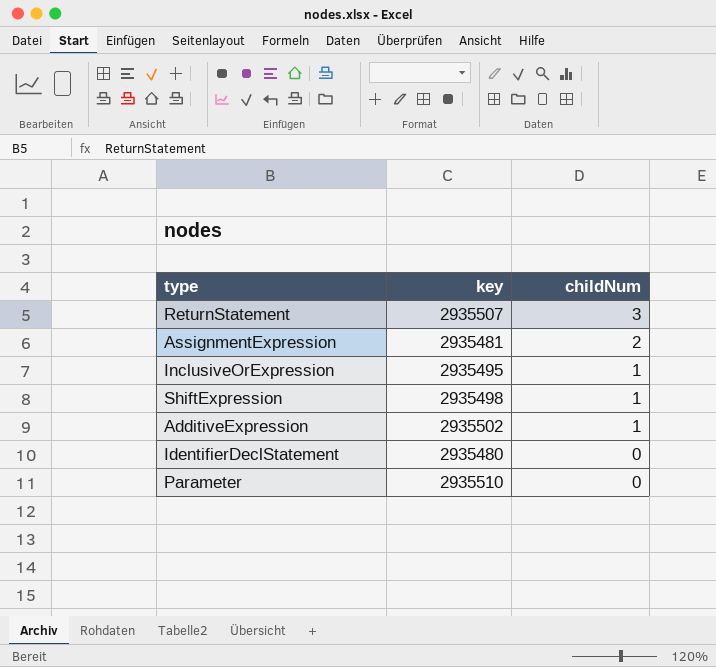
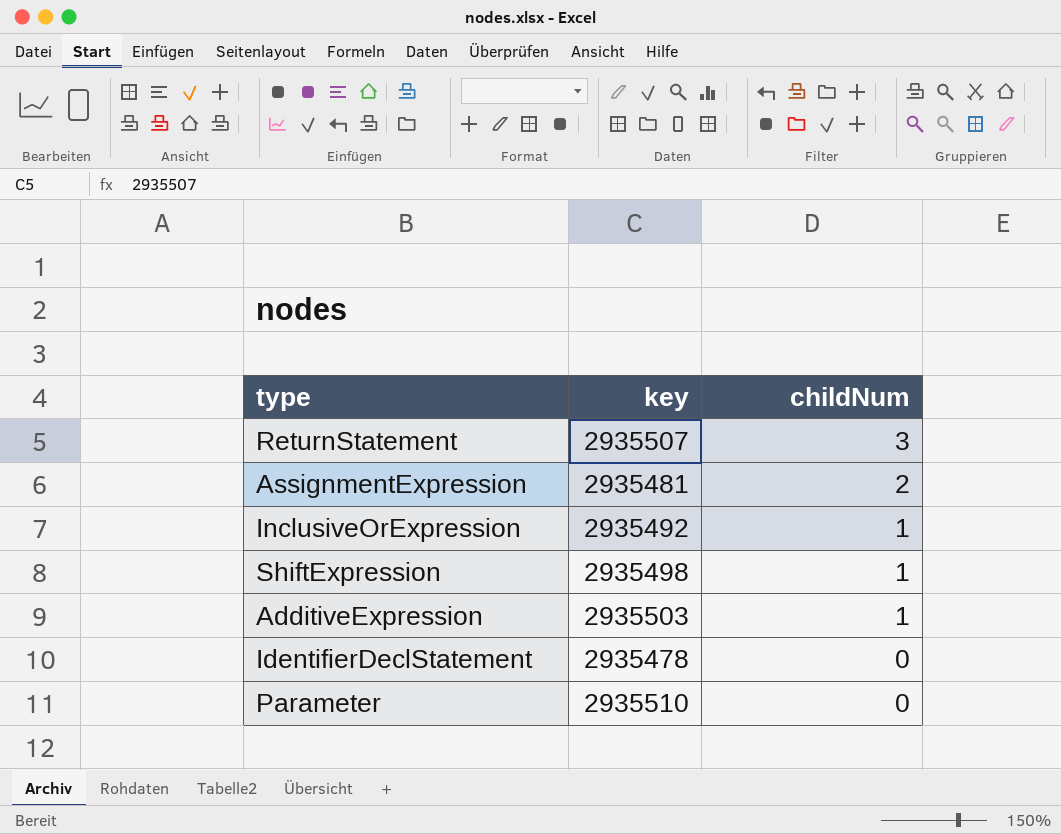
InclusiveOrExpression | key: 2935495 -> 2935492
AdditiveExpression | key: 2935502 -> 2935503
IdentifierDeclStatement | key: 2935480 -> 2935478

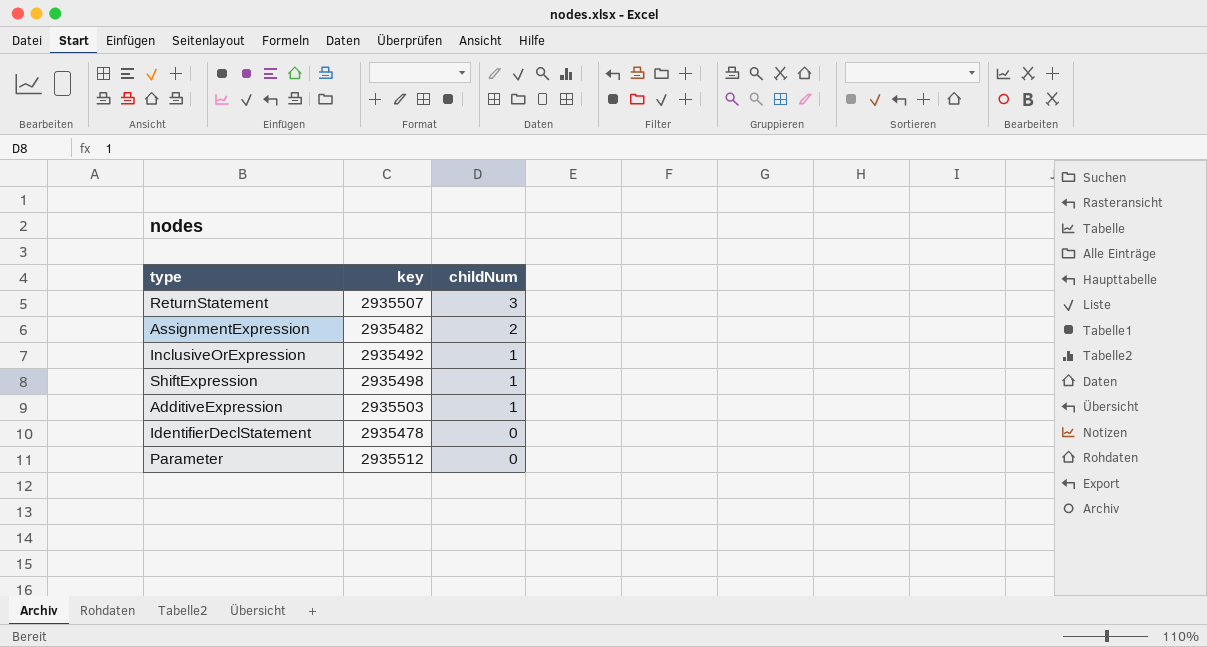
AssignmentExpression | key: 2935481 -> 2935482
Parameter | key: 2935510 -> 2935512

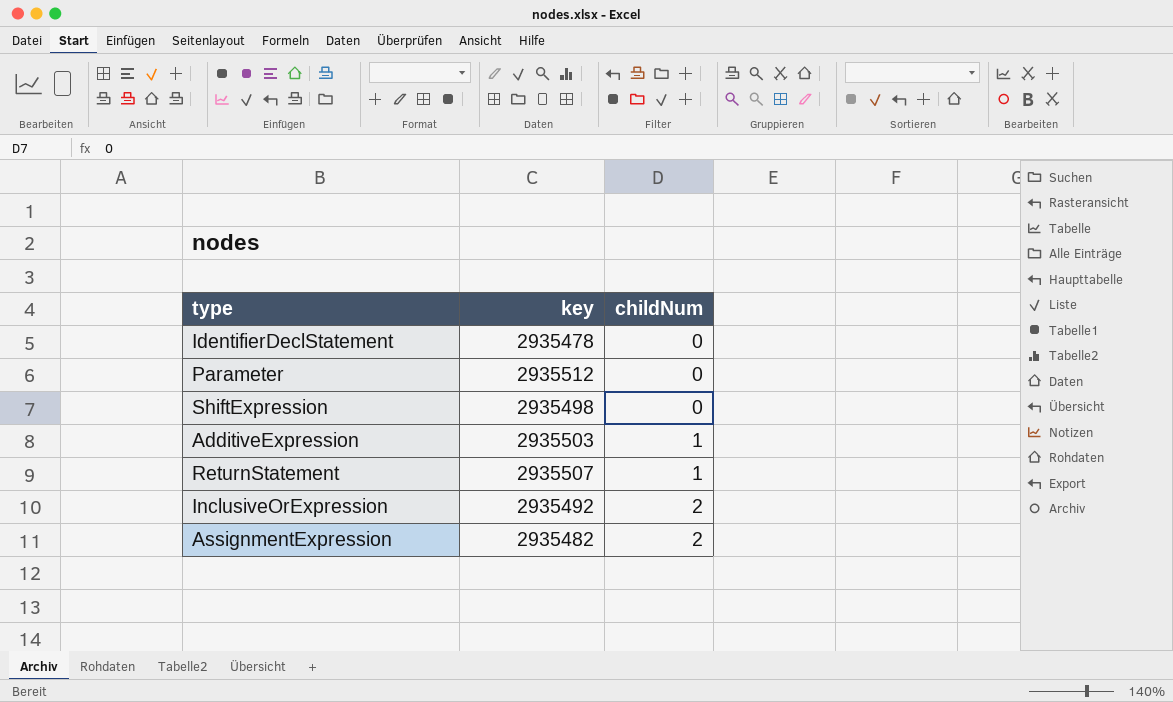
row order: childNum descending -> childNum ascending
ShiftExpression | childNum: 1 -> 0
ReturnStatement | childNum: 3 -> 1
InclusiveOrExpression | childNum: 1 -> 2

